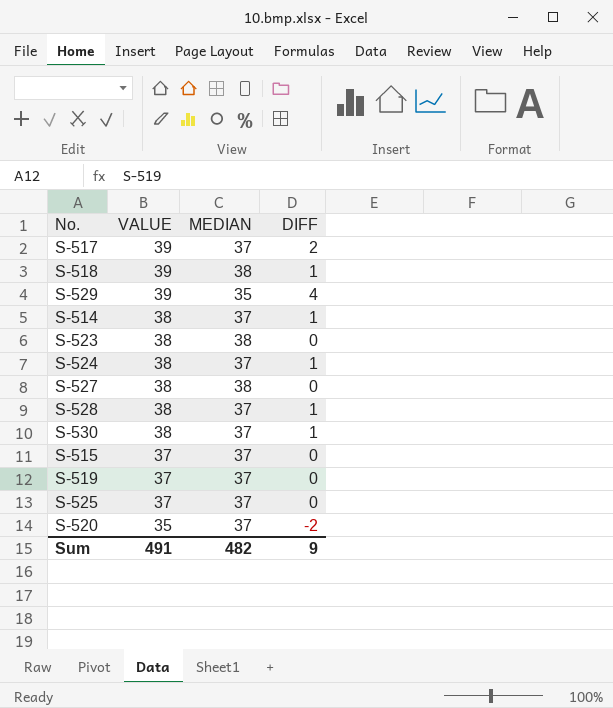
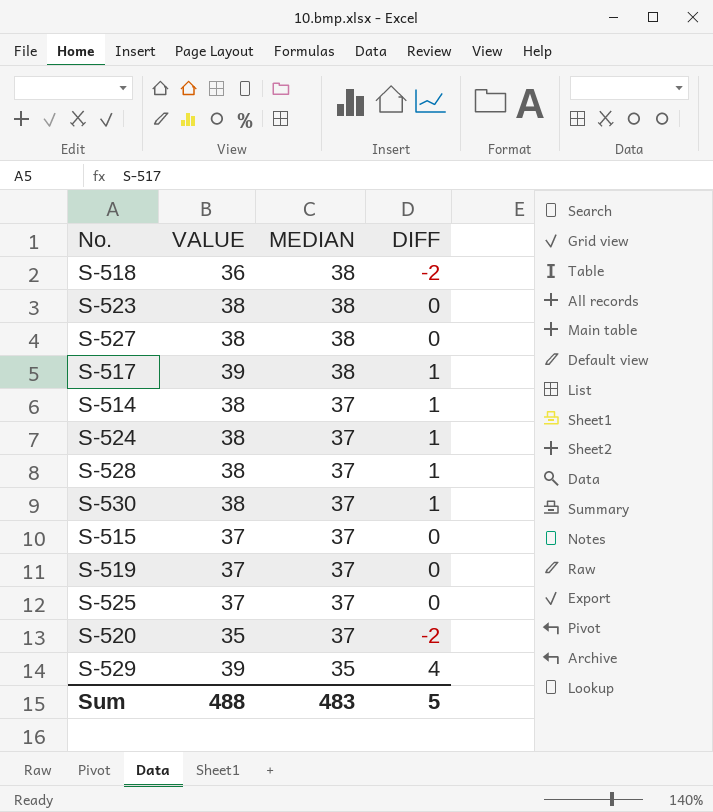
row order: VALUE descending -> MEDIAN descending
S-518 | VALUE: 39 -> 36
S-518 | DIFF: 1 -> -2
S-517 | MEDIAN: 37 -> 38
S-517 | DIFF: 2 -> 1
Sum | VALUE: 491 -> 488
Sum | MEDIAN: 482 -> 483
Sum | DIFF: 9 -> 5

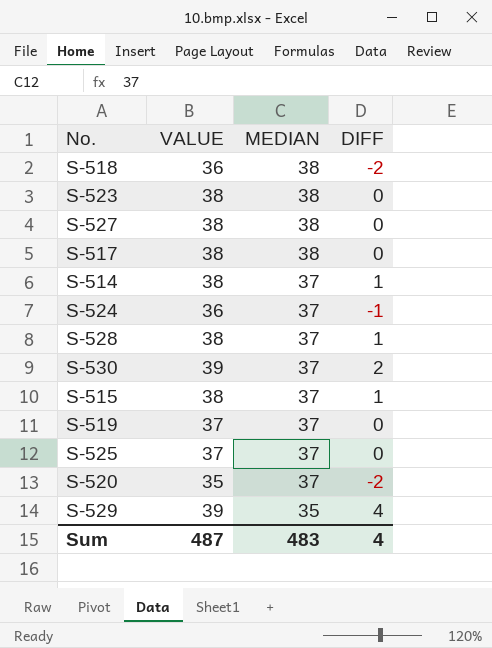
S-517 | VALUE: 39 -> 38
S-517 | DIFF: 1 -> 0
S-524 | VALUE: 38 -> 36
S-524 | DIFF: 1 -> -1
S-530 | VALUE: 38 -> 39
S-530 | DIFF: 1 -> 2
S-515 | VALUE: 37 -> 38
S-515 | DIFF: 0 -> 1
Sum | VALUE: 488 -> 487
Sum | DIFF: 5 -> 4

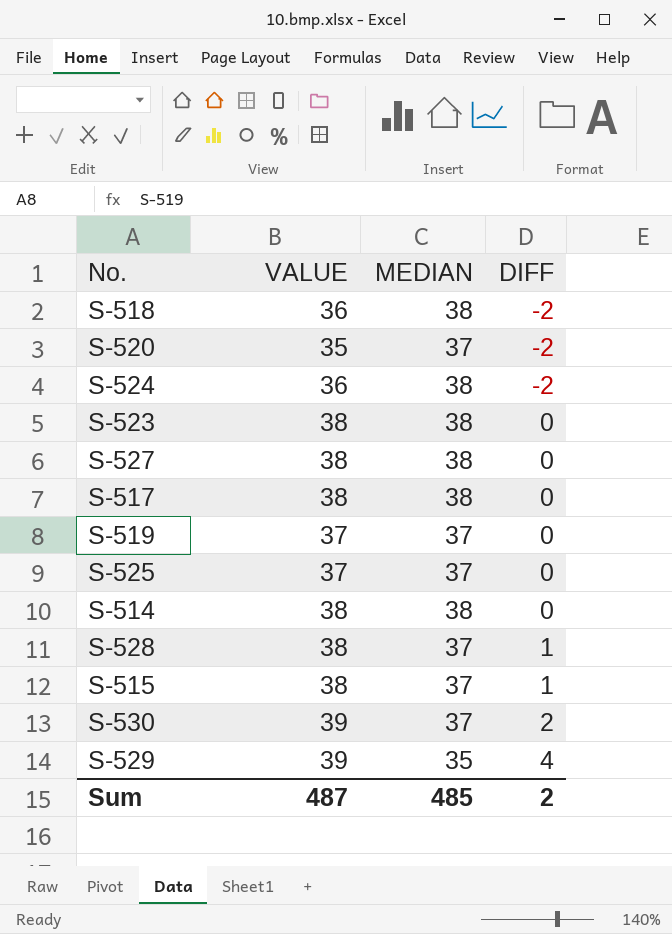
row order: MEDIAN descending -> DIFF ascending
S-524 | MEDIAN: 37 -> 38
S-524 | DIFF: -1 -> -2
S-514 | MEDIAN: 37 -> 38
S-514 | DIFF: 1 -> 0
Sum | MEDIAN: 483 -> 485
Sum | DIFF: 4 -> 2

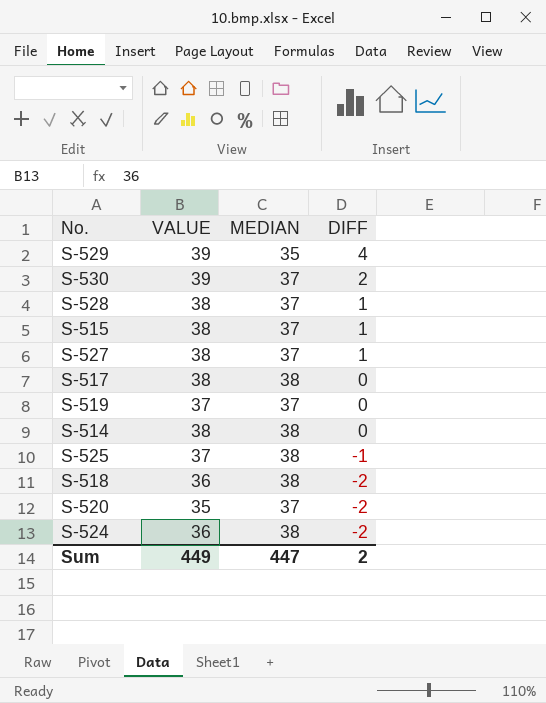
row order: DIFF ascending -> DIFF descending
row S-523: 38 | 38 | 0 -> none
S-527 | MEDIAN: 38 -> 37
S-527 | DIFF: 0 -> 1
S-525 | MEDIAN: 37 -> 38
S-525 | DIFF: 0 -> -1
Sum | VALUE: 487 -> 449
Sum | MEDIAN: 485 -> 447

